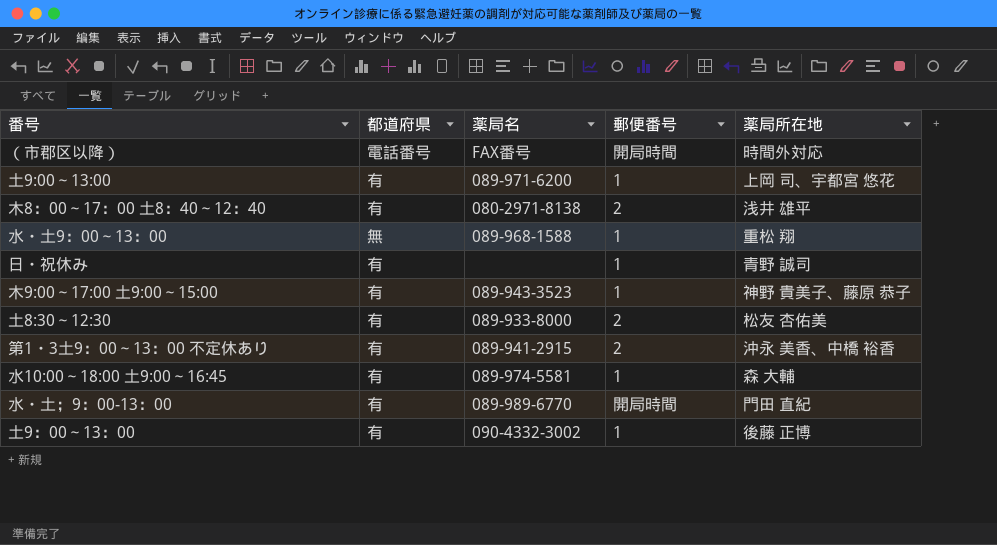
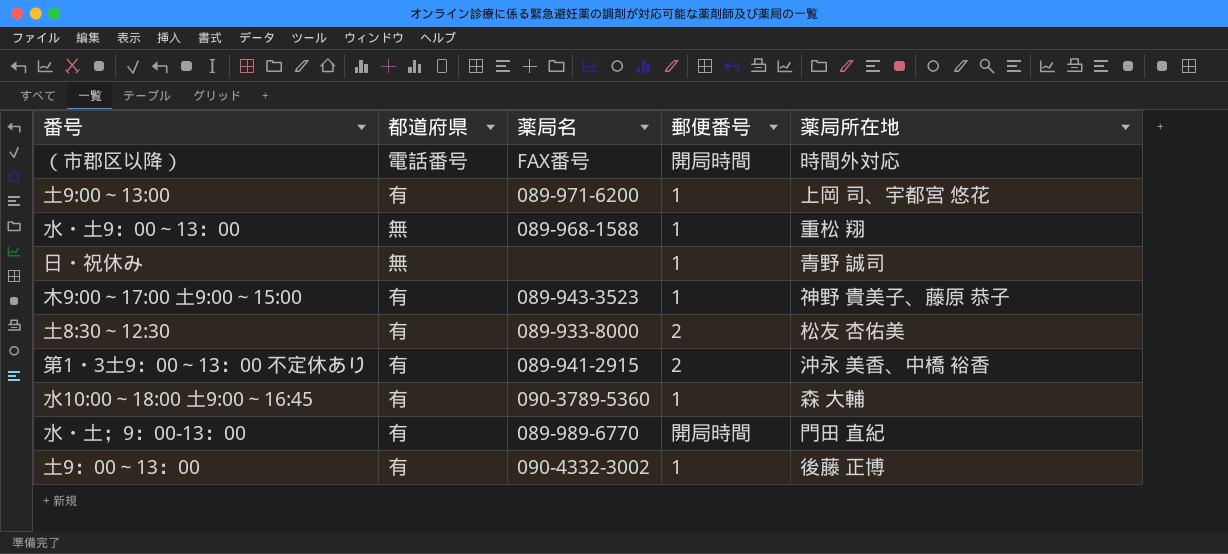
row 木8：00～17：00 土8：40～12：40: 有 | 080-2971-8138 | 2 | 浅井 雄平 -> none
日・祝休み | 都道府県: 有 -> 無
水10:00～18:00 土9:00～16:45 | 薬局名: 089-974-5581 -> 090-3789-5360

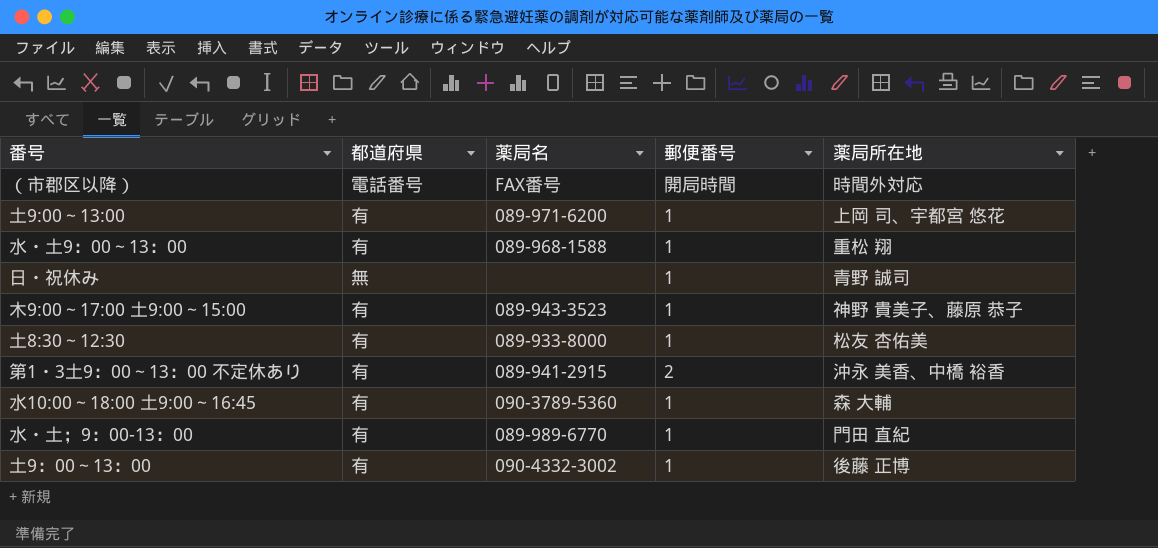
水・土9：00～13：00 | 都道府県: 無 -> 有
土8:30～12:30 | 郵便番号: 2 -> 1
水・土；9：00-13：00 | 郵便番号: 開局時間 -> 1

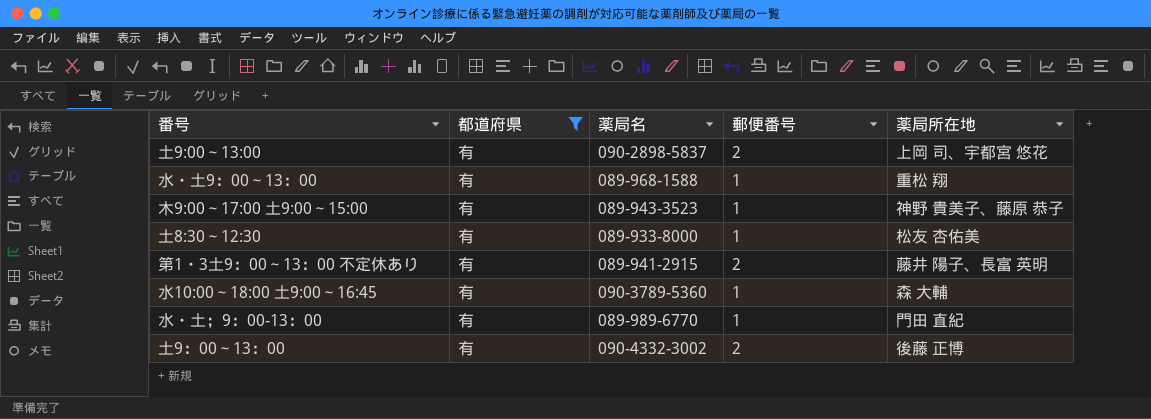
filter: none -> 都道府県 = 有
土9:00～13:00 | 薬局名: 089-971-6200 -> 090-2898-5837
土9:00～13:00 | 郵便番号: 1 -> 2
第1・3土9：00～13：00 不定休あり | 薬局所在地: 沖永 美香、中橋 裕香 -> 藤井 陽子、長富 英明
土9：00～13：00 | 郵便番号: 1 -> 2

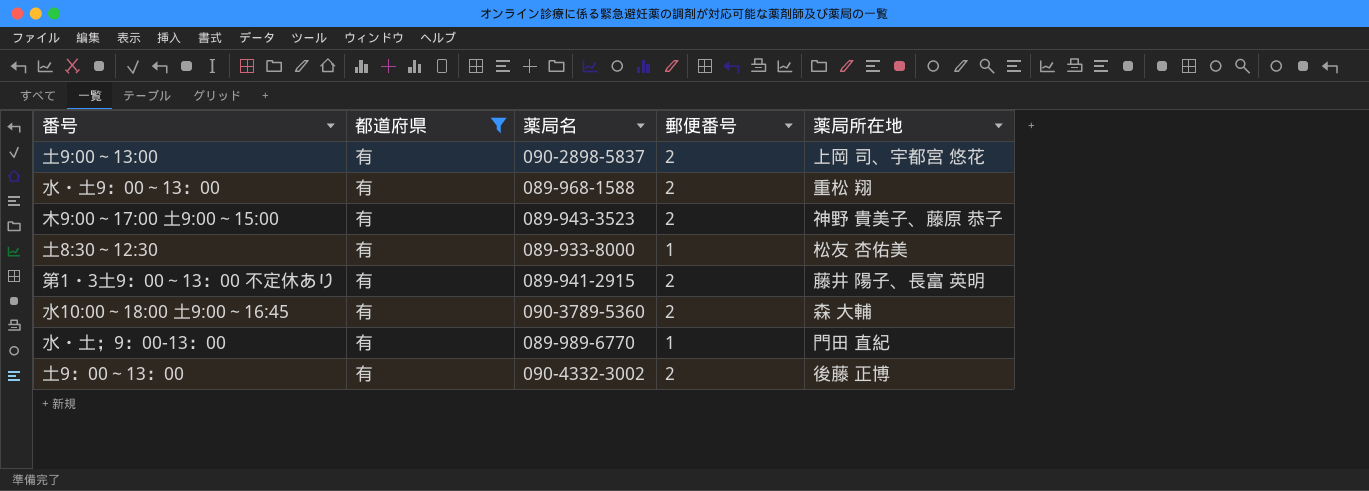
水・土9：00～13：00 | 郵便番号: 1 -> 2
木9:00～17:00 土9:00～15:00 | 郵便番号: 1 -> 2
水10:00～18:00 土9:00～16:45 | 郵便番号: 1 -> 2

